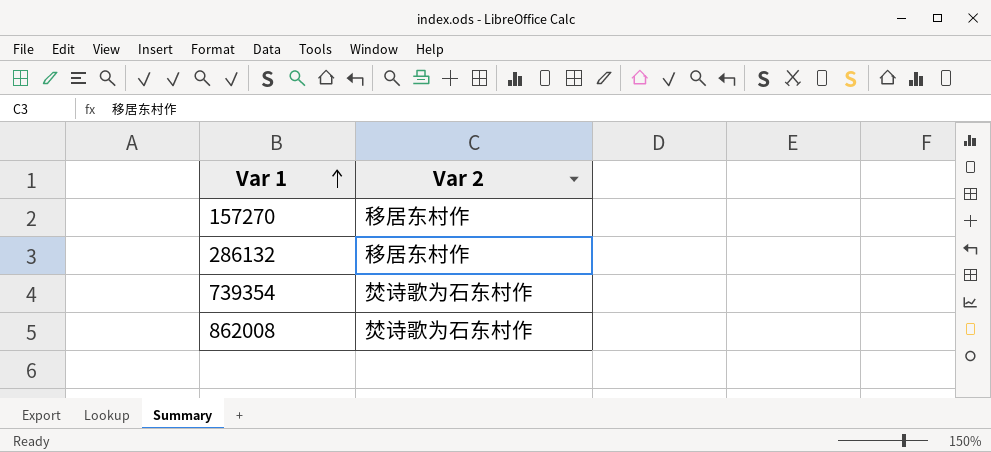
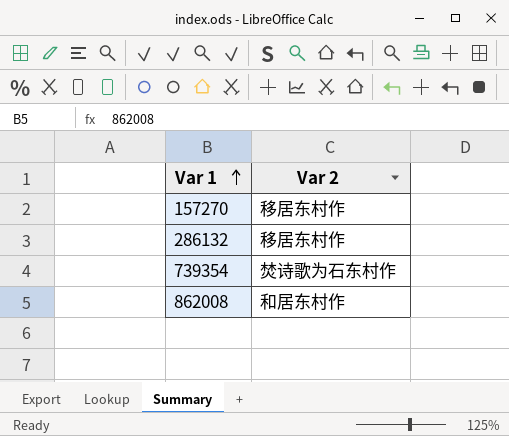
862008 | Var 2: 焚诗歌为石东村作 -> 和居东村作

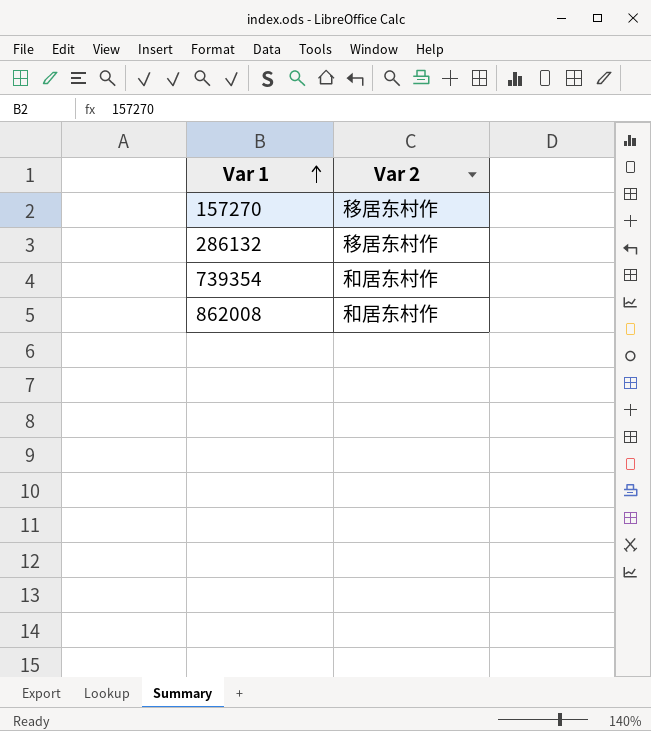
739354 | Var 2: 焚诗歌为石东村作 -> 和居东村作

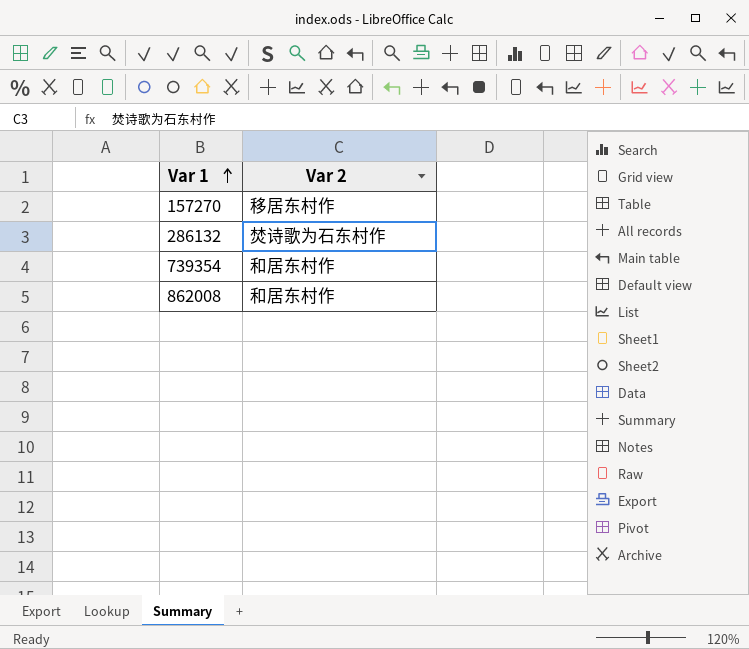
286132 | Var 2: 移居东村作 -> 焚诗歌为石东村作

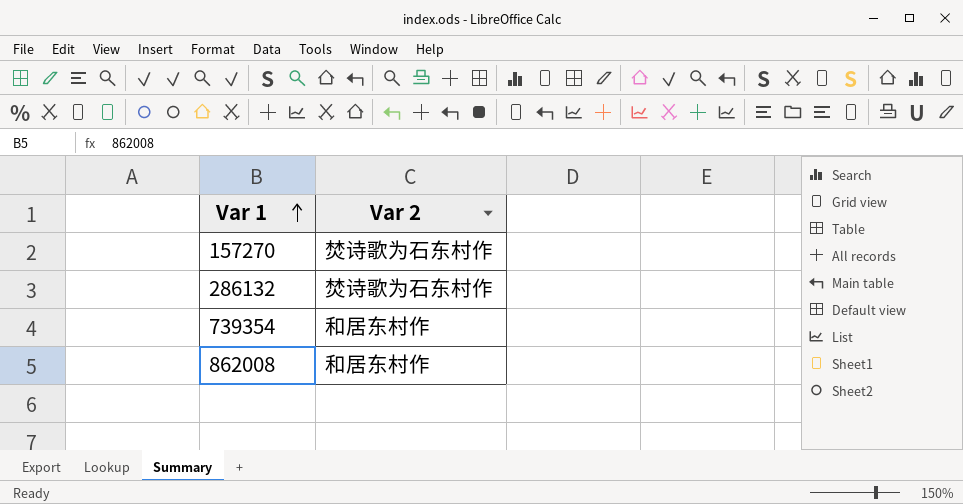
157270 | Var 2: 移居东村作 -> 焚诗歌为石东村作

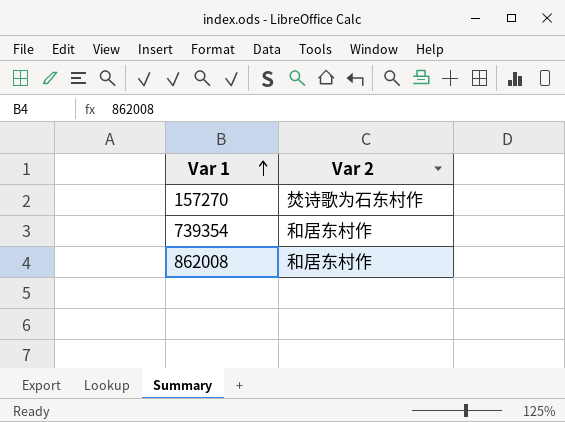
row 286132: 焚诗歌为石东村作 -> none

